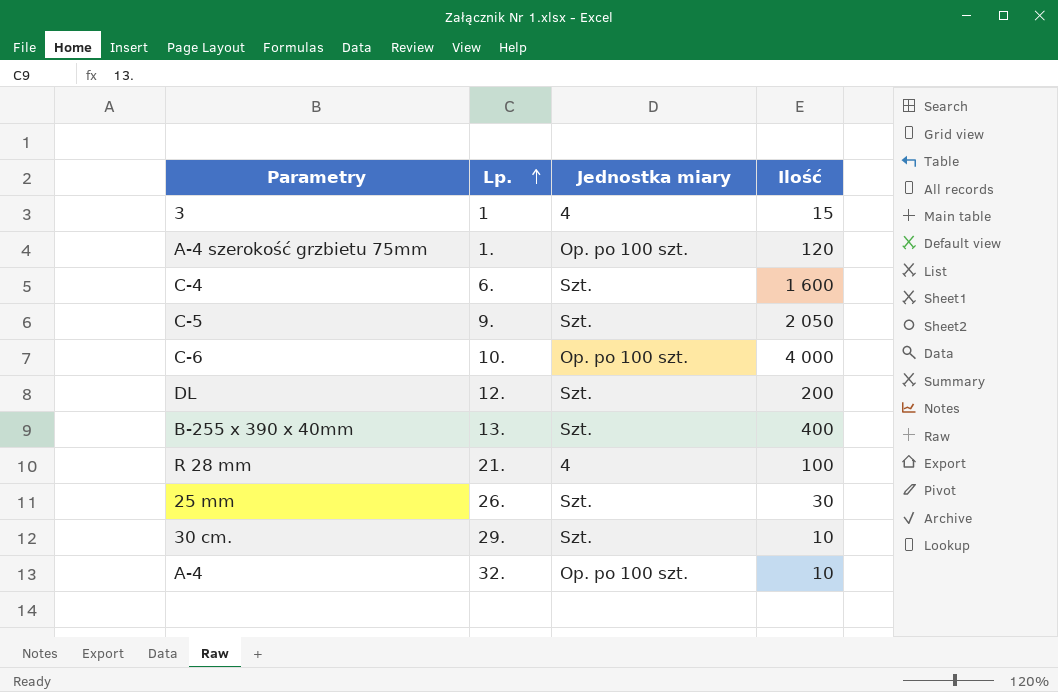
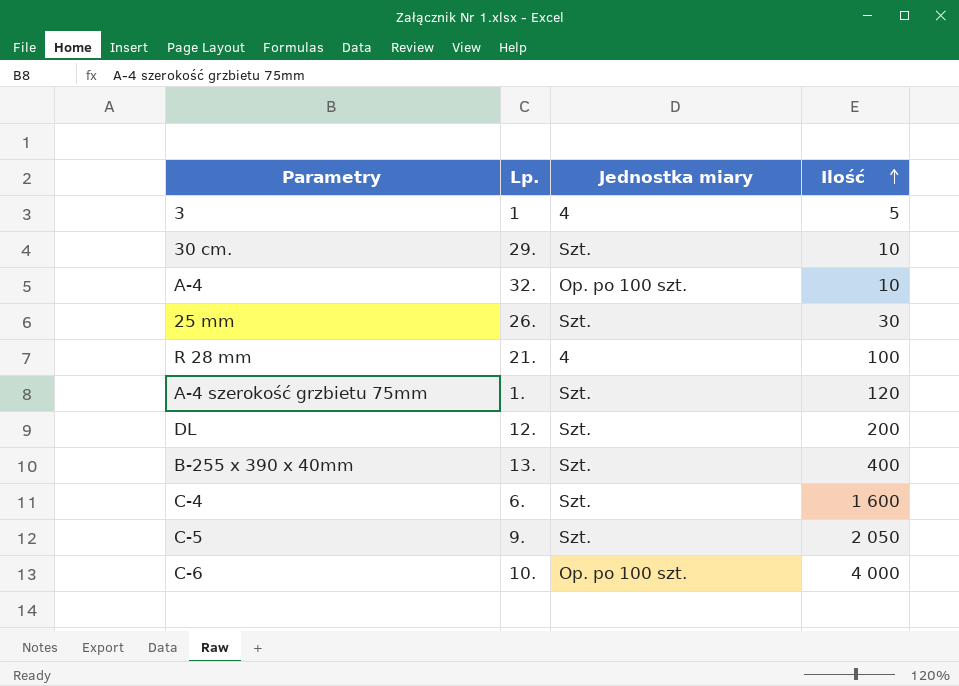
row order: Lp. ascending -> Ilość ascending
3 | Ilość: 15 -> 5
A-4 szerokość grzbietu 75mm | Jednostka miary: Op. po 100 szt. -> Szt.

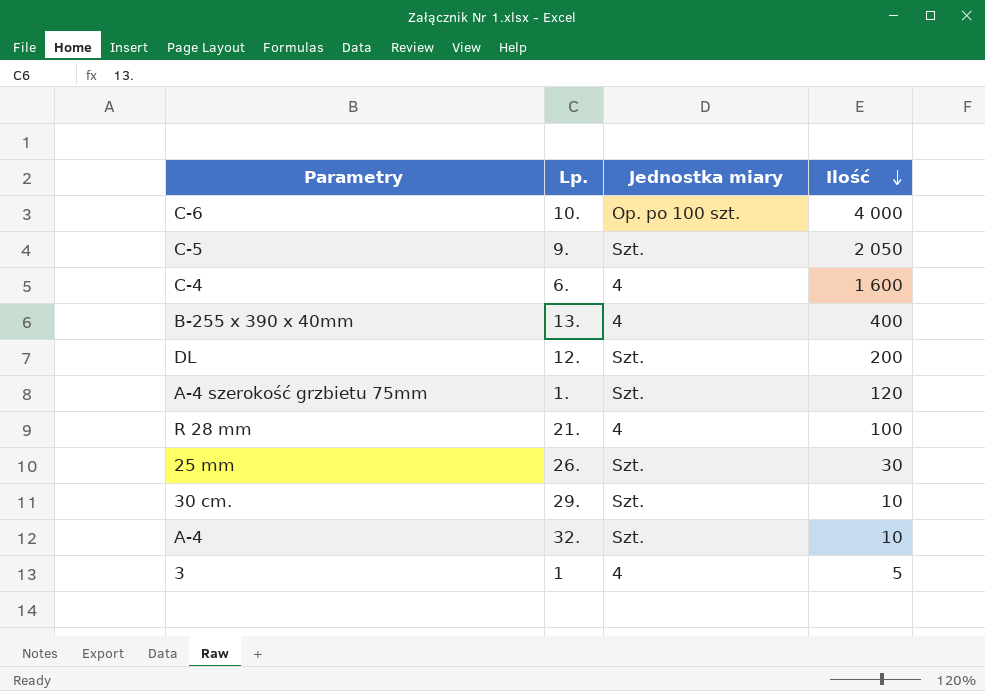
row order: Ilość ascending -> Ilość descending
C-4 | Jednostka miary: Szt. -> 4
B-255 x 390 x 40mm | Jednostka miary: Szt. -> 4
A-4 | Jednostka miary: Op. po 100 szt. -> Szt.

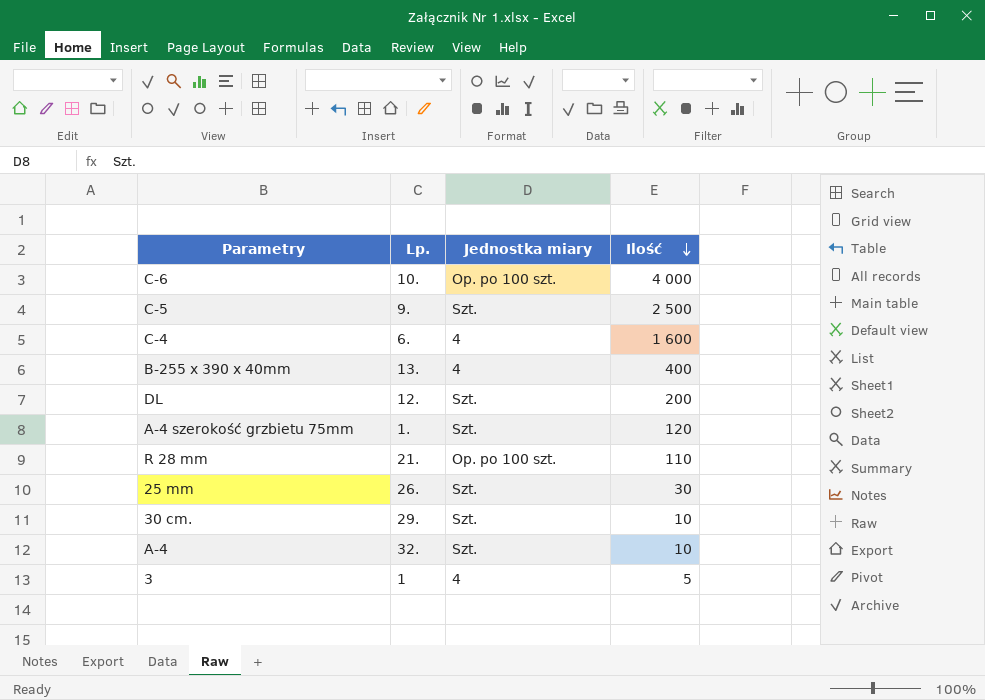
C-5 | Ilość: 2 050 -> 2 500
R 28 mm | Jednostka miary: 4 -> Op. po 100 szt.
R 28 mm | Ilość: 100 -> 110

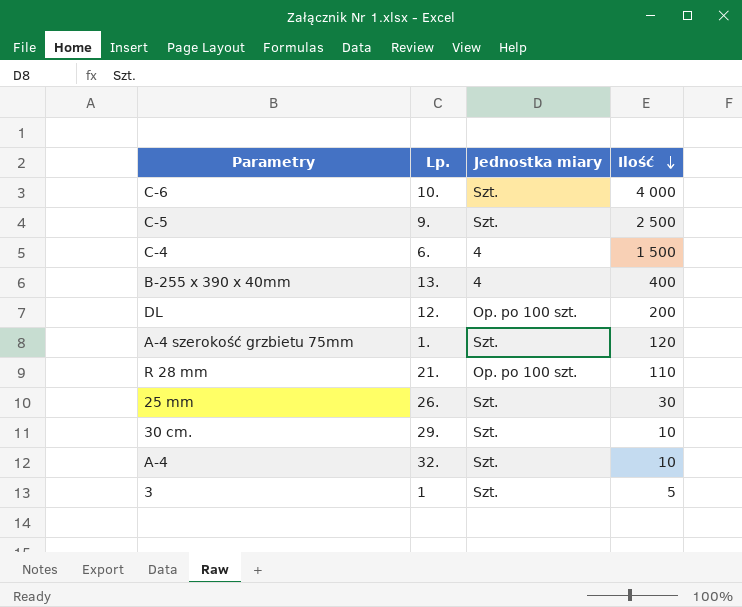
C-6 | Jednostka miary: Op. po 100 szt. -> Szt.
C-4 | Ilość: 1 600 -> 1 500
DL | Jednostka miary: Szt. -> Op. po 100 szt.
3 | Jednostka miary: 4 -> Szt.

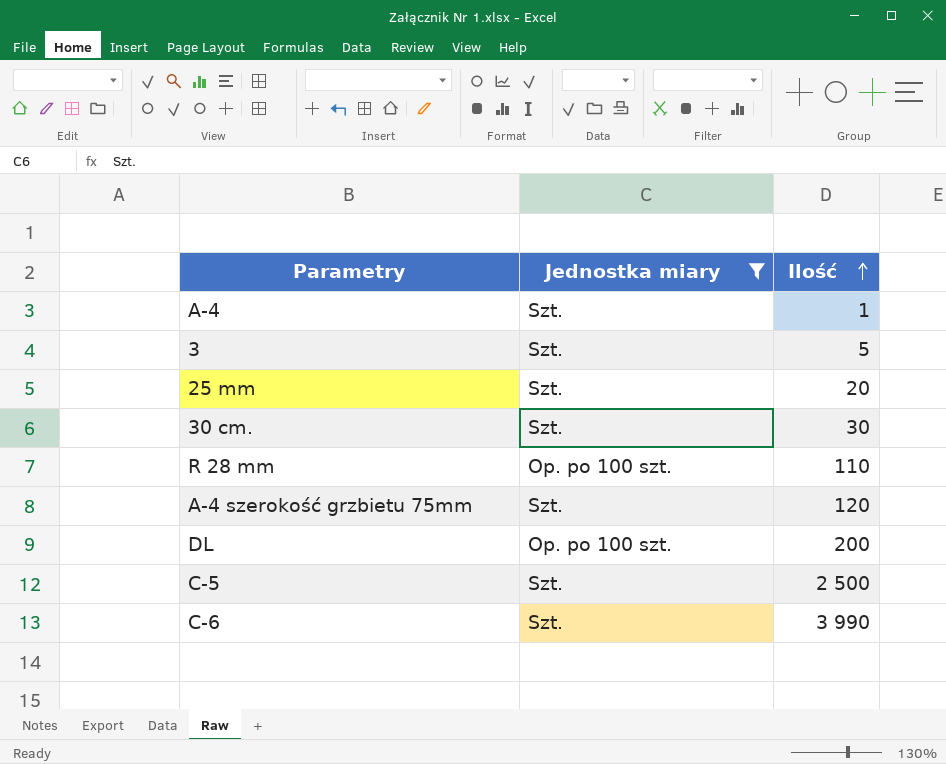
filter: none -> Jednostka miary != 4
row order: Ilość descending -> Ilość ascending
column Lp. | position: 2 -> none
A-4 | Ilość: 10 -> 1
25 mm | Ilość: 30 -> 20
30 cm. | Ilość: 10 -> 30
C-6 | Ilość: 4 000 -> 3 990

